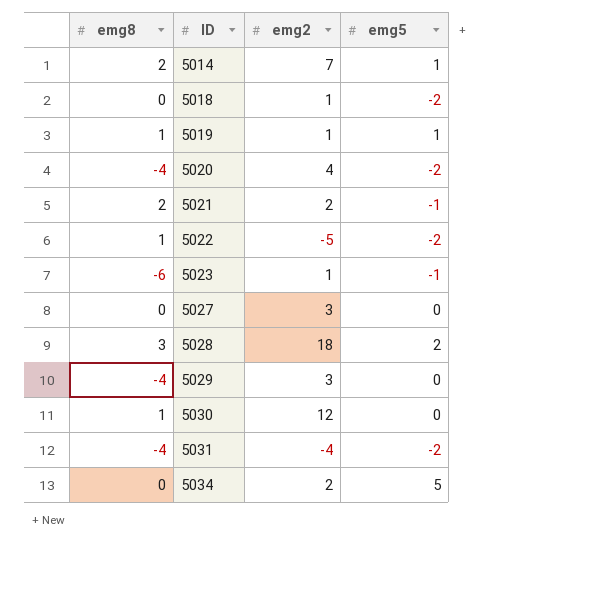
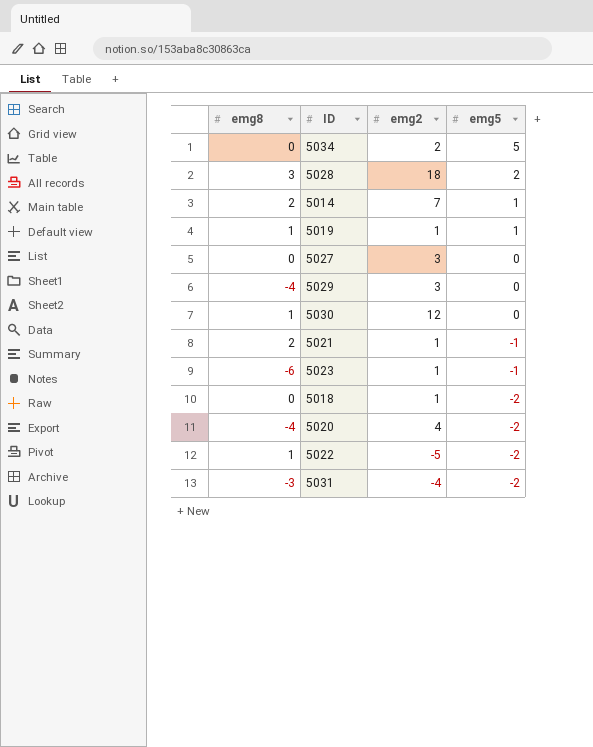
row order: ID ascending -> emg5 descending
5021 | emg2: 2 -> 1
5031 | emg8: -4 -> -3

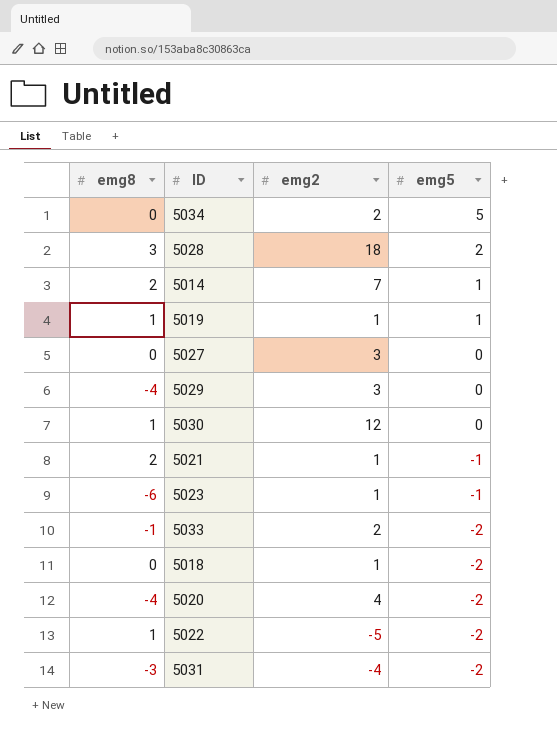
row 5033: none -> -1 | 2 | -2

